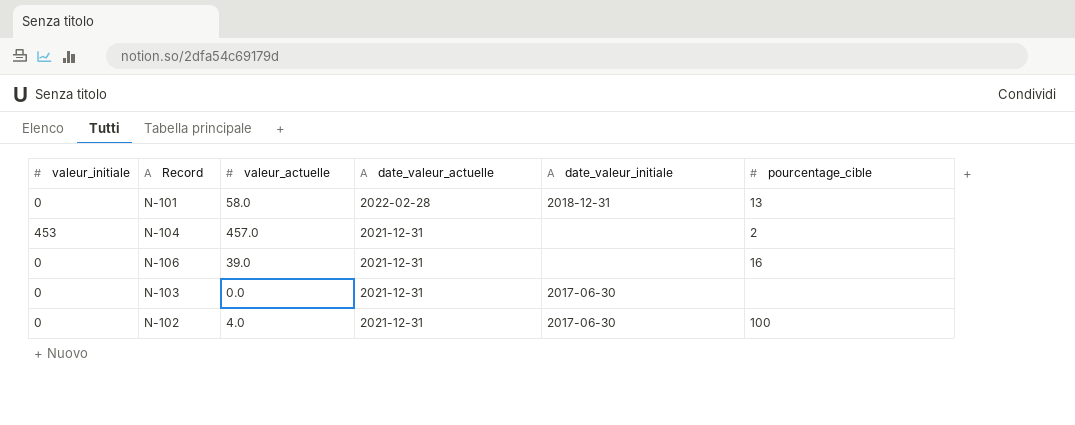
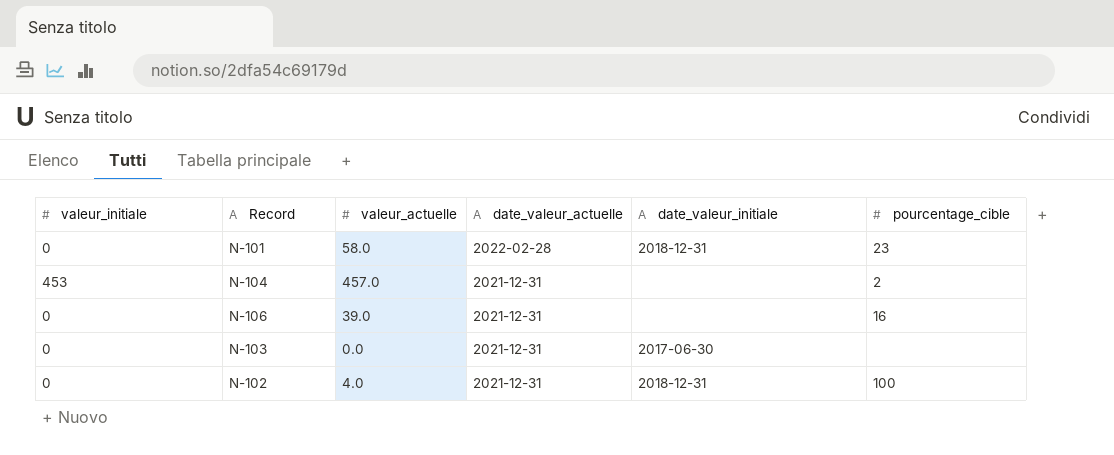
N-101 | pourcentage_cible: 13 -> 23
N-102 | date_valeur_initiale: 2017-06-30 -> 2018-12-31

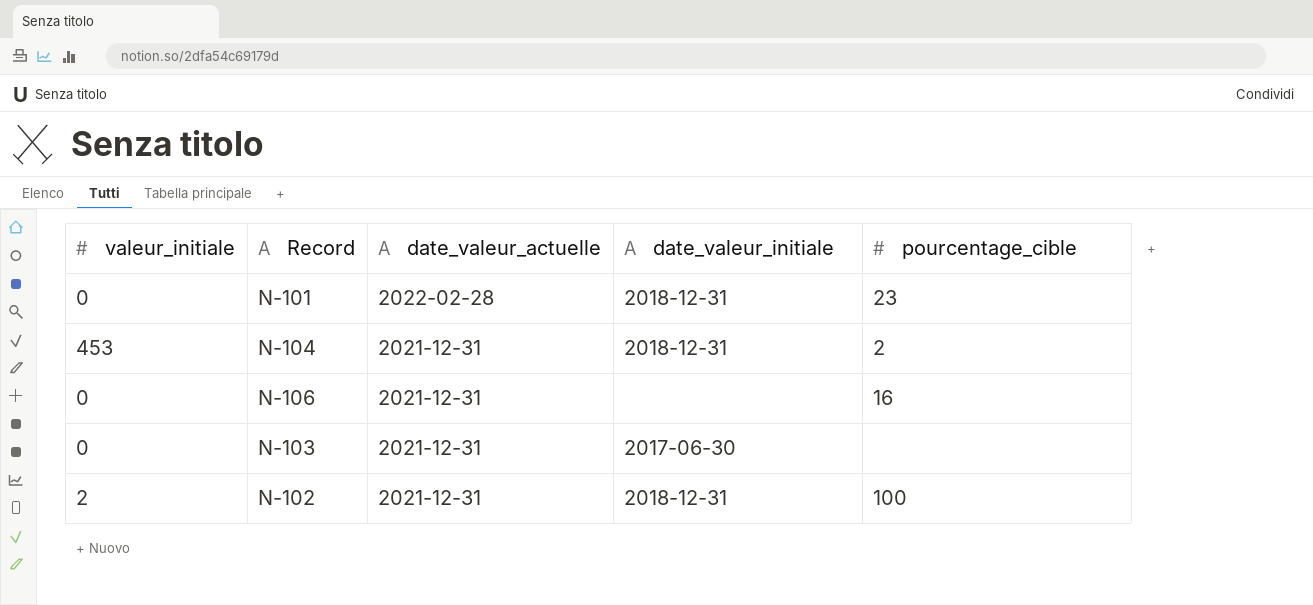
column valeur_actuelle | position: 3 -> none
N-104 | date_valeur_initiale: none -> 2018-12-31
N-102 | valeur_initiale: 0 -> 2

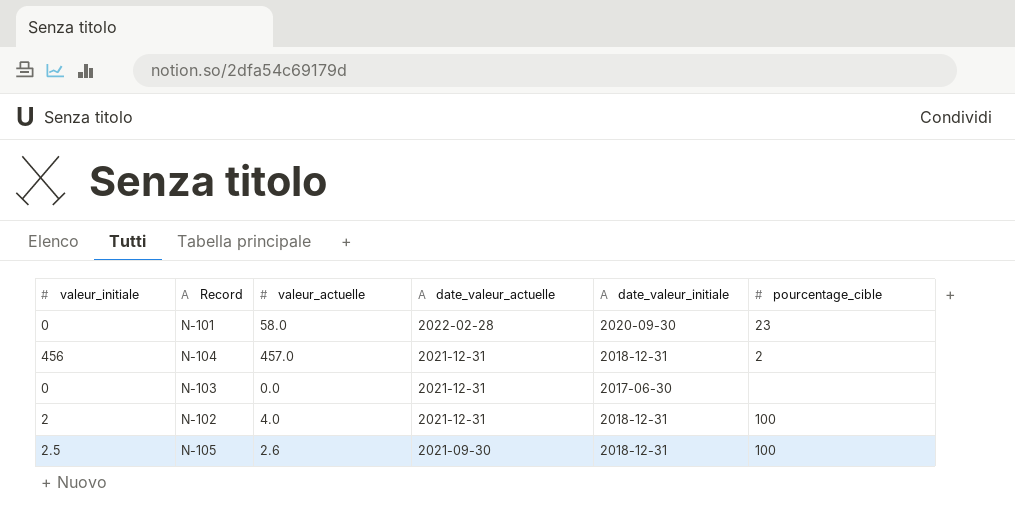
column valeur_actuelle | position: none -> 3
row N-106: 0 | 2021-12-31 | none | 16 -> none
N-101 | date_valeur_initiale: 2018-12-31 -> 2020-09-30
N-104 | valeur_initiale: 453 -> 456
row N-105: none -> 2.5 | 2.6 | 2021-09-30 | 2018-12-31 | 100

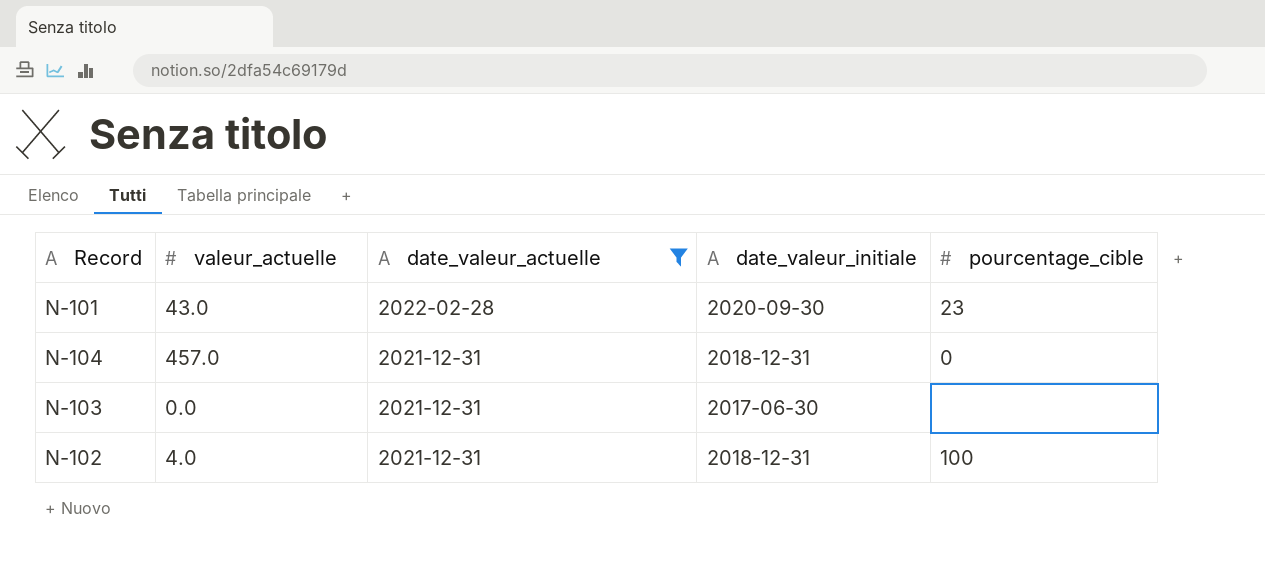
filter: none -> date_valeur_actuelle != 2021-09-30
column valeur_initiale | position: 1 -> none
N-101 | valeur_actuelle: 58.0 -> 43.0
N-104 | pourcentage_cible: 2 -> 0

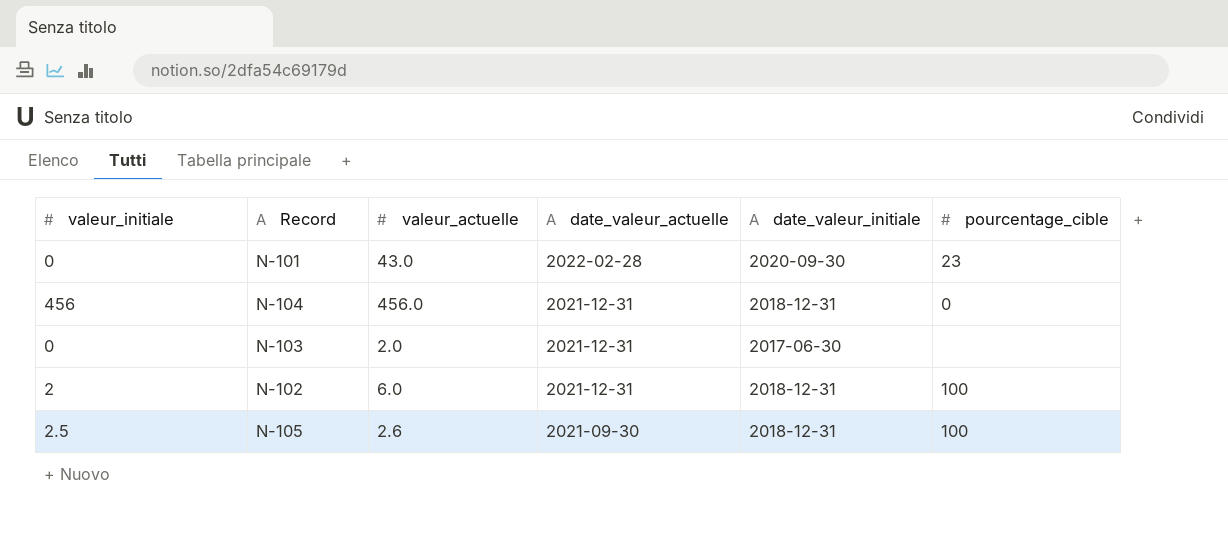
filter: date_valeur_actuelle != 2021-09-30 -> none
column valeur_initiale | position: none -> 1
N-104 | valeur_actuelle: 457.0 -> 456.0
N-103 | valeur_actuelle: 0.0 -> 2.0
N-102 | valeur_actuelle: 4.0 -> 6.0

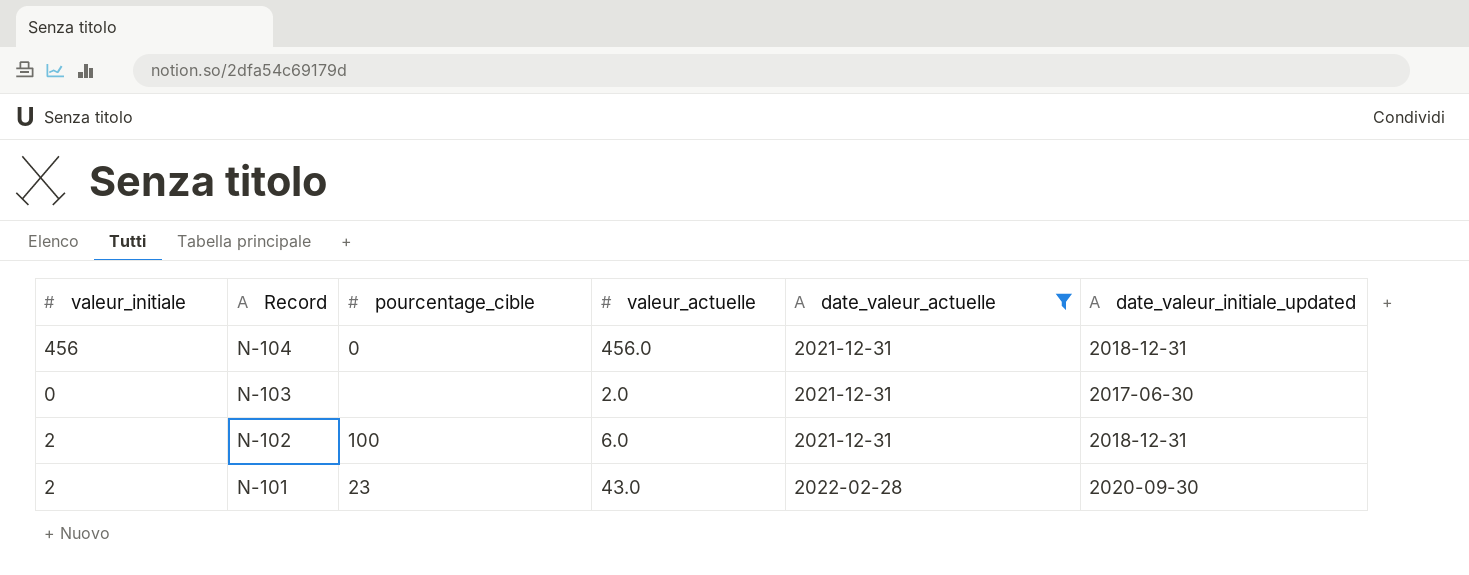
filter: none -> date_valeur_actuelle != 2021-09-30
row order: date_valeur_actuelle descending -> Record descending
column pourcentage_cible | position: 6 -> 3
column name: date_valeur_initiale -> date_valeur_initiale_updated
N-101 | valeur_initiale: 0 -> 2

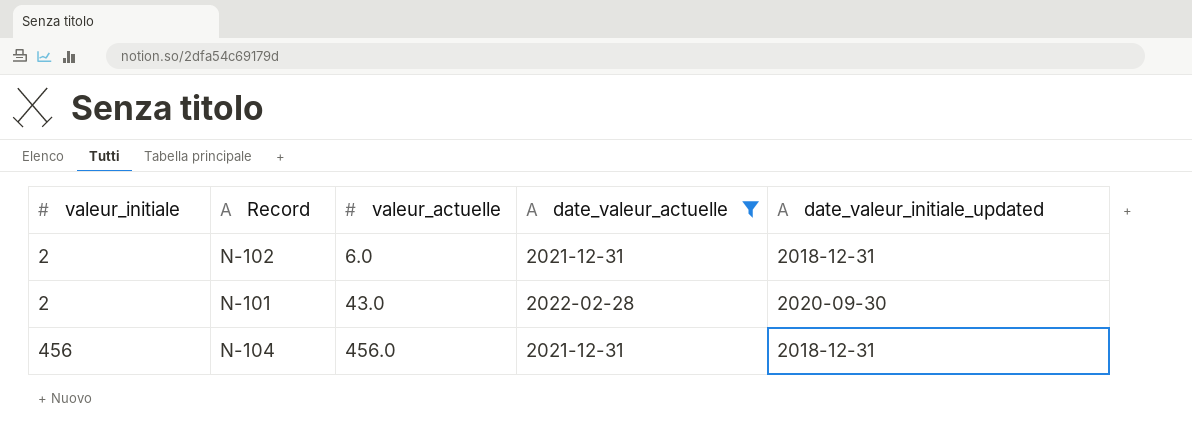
row order: Record descending -> valeur_initiale ascending
column pourcentage_cible | position: 3 -> none
row N-103: 0 | none | 2.0 | 2021-12-31 | 2017-06-30 -> none

